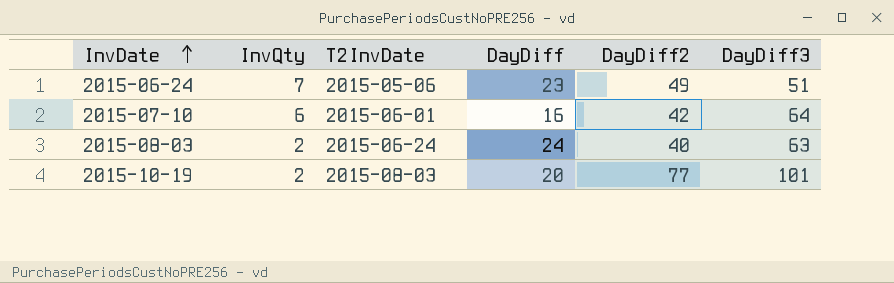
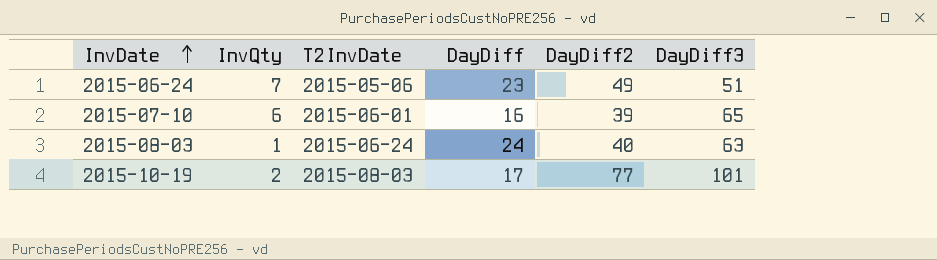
2015-07-10 | DayDiff2: 42 -> 39
2015-07-10 | DayDiff3: 64 -> 65
2015-08-03 | InvQty: 2 -> 1
2015-10-19 | DayDiff: 20 -> 17

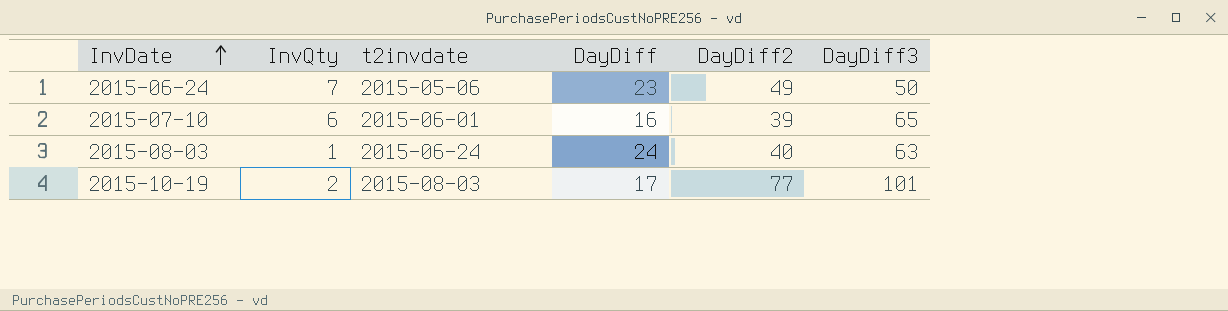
column name: T2InvDate -> t2invdate
2015-06-24 | DayDiff3: 51 -> 50

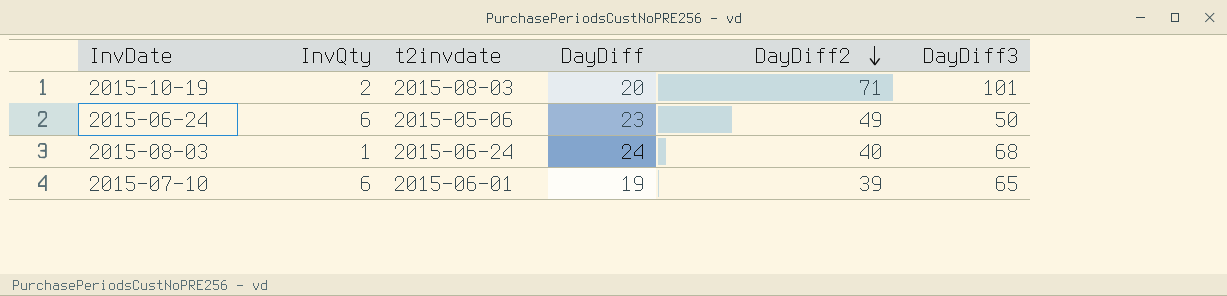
row order: InvDate ascending -> DayDiff2 descending
2015-10-19 | DayDiff: 17 -> 20
2015-10-19 | DayDiff2: 77 -> 71
2015-06-24 | InvQty: 7 -> 6
2015-08-03 | DayDiff3: 63 -> 68
2015-07-10 | DayDiff: 16 -> 19

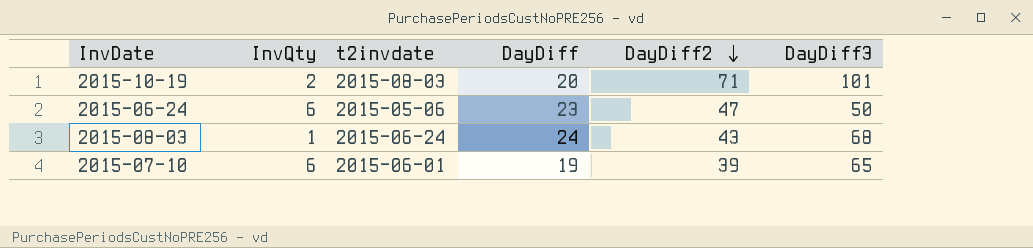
2015-06-24 | DayDiff2: 49 -> 47
2015-08-03 | DayDiff2: 40 -> 43

